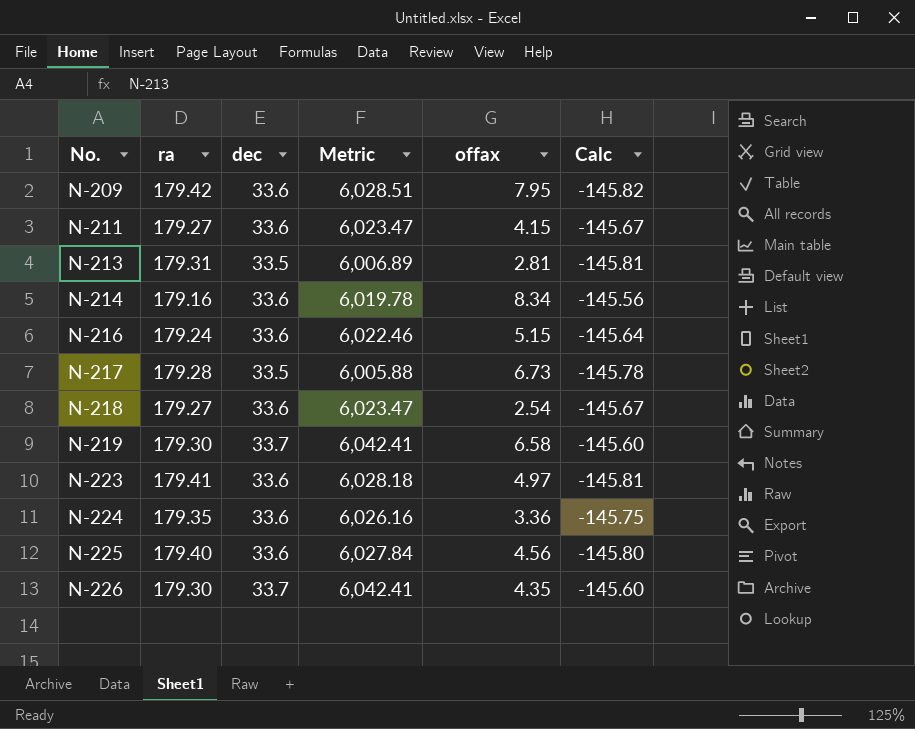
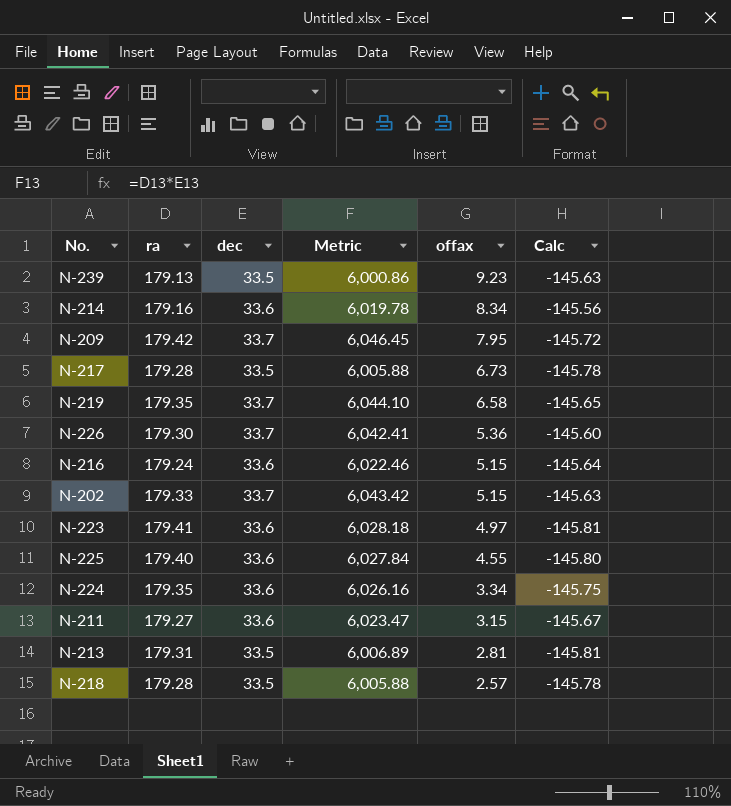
row order: No. ascending -> offax descending
row N-239: none -> 179.13 | 33.5 | 6,000.86 | 9.23 | -145.63
N-209 | dec: 33.6 -> 33.7
N-209 | Metric: 6,028.51 -> 6,046.45
N-209 | Calc: -145.82 -> -145.72
N-219 | ra: 179.30 -> 179.35
N-219 | Metric: 6,042.41 -> 6,044.10
N-219 | Calc: -145.60 -> -145.65
N-226 | offax: 4.35 -> 5.36
row N-202: none -> 179.33 | 33.7 | 6,043.42 | 5.15 | -145.63
N-225 | offax: 4.56 -> 4.55
N-224 | offax: 3.36 -> 3.34
N-211 | offax: 4.15 -> 3.15
N-218 | ra: 179.27 -> 179.28
N-218 | dec: 33.6 -> 33.5
N-218 | Metric: 6,023.47 -> 6,005.88
N-218 | offax: 2.54 -> 2.57
N-218 | Calc: -145.67 -> -145.78

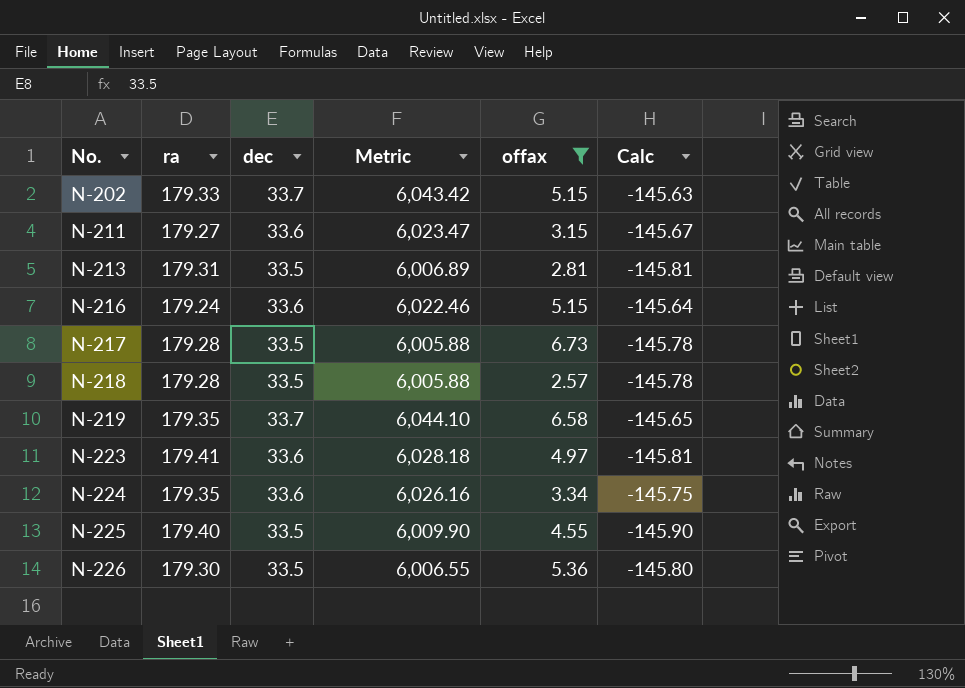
filter: none -> offax <= 6.73
row order: offax descending -> No. ascending
N-225 | dec: 33.6 -> 33.5
N-225 | Metric: 6,027.84 -> 6,009.90
N-225 | Calc: -145.80 -> -145.90
N-226 | dec: 33.7 -> 33.5
N-226 | Metric: 6,042.41 -> 6,006.55
N-226 | Calc: -145.60 -> -145.80

